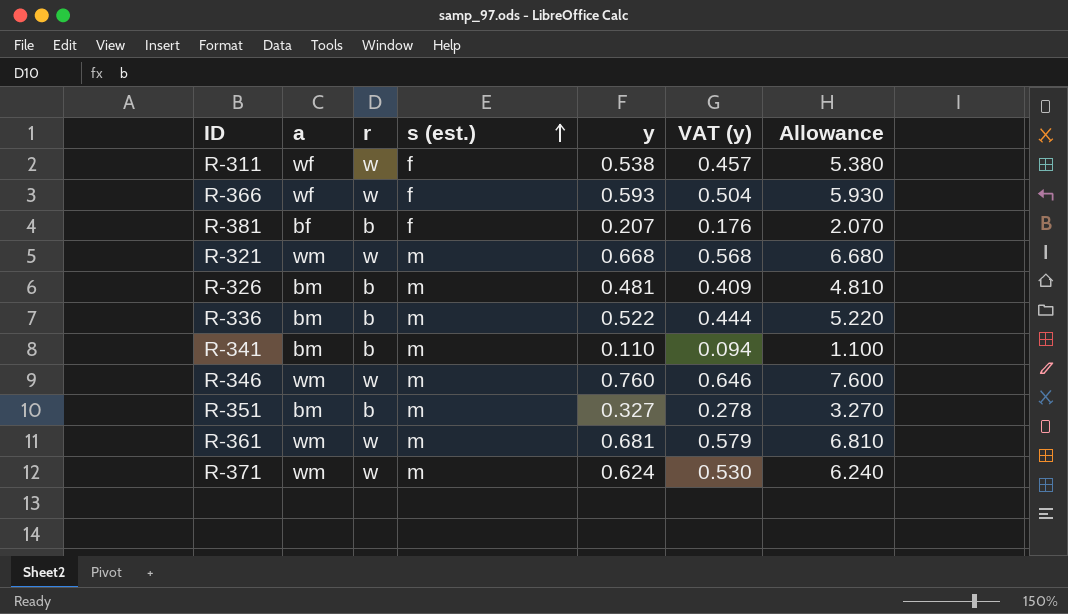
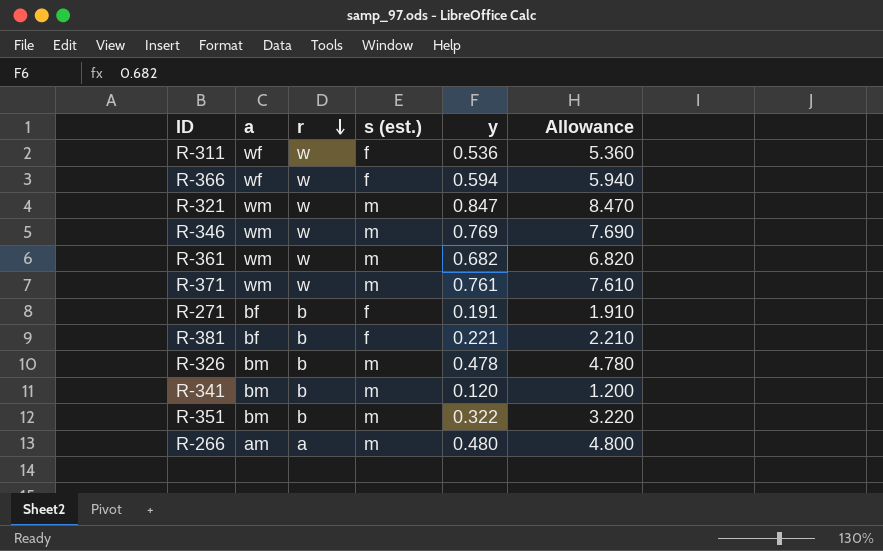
row order: s (est.) ascending -> r descending
column VAT (y) | formula: [y] * 0.85 -> none
row R-336: bm | b | m | 0.522 | 0.444 | 5.220 -> none
R-311 | y: 0.538 -> 0.536
R-311 | Allowance: 5.380 -> 5.360
R-366 | y: 0.593 -> 0.594
R-366 | Allowance: 5.930 -> 5.940
R-321 | y: 0.668 -> 0.847
R-321 | Allowance: 6.680 -> 8.470
R-346 | y: 0.760 -> 0.769
R-346 | Allowance: 7.600 -> 7.690
R-361 | y: 0.681 -> 0.682
R-361 | Allowance: 6.810 -> 6.820
R-371 | y: 0.624 -> 0.761
R-371 | Allowance: 6.240 -> 7.610
row R-271: none -> bf | b | f | 0.191 | 1.910
R-381 | y: 0.207 -> 0.221
R-381 | Allowance: 2.070 -> 2.210
R-326 | y: 0.481 -> 0.478
R-326 | Allowance: 4.810 -> 4.780
R-341 | y: 0.110 -> 0.120
R-341 | Allowance: 1.100 -> 1.200
R-351 | y: 0.327 -> 0.322
R-351 | Allowance: 3.270 -> 3.220
row R-266: none -> am | a | m | 0.480 | 4.800

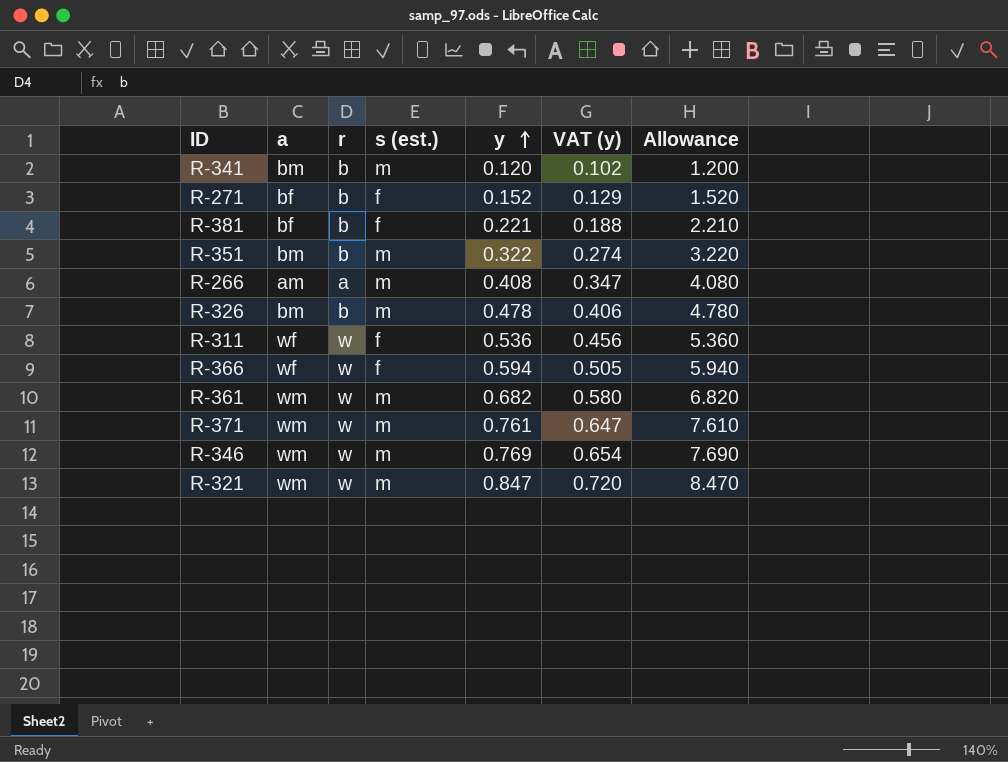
row order: r descending -> y ascending
column VAT (y) | formula: none -> [y] * 0.85
R-271 | y: 0.191 -> 0.152
R-271 | Allowance: 1.910 -> 1.520
R-266 | y: 0.480 -> 0.408
R-266 | Allowance: 4.800 -> 4.080

